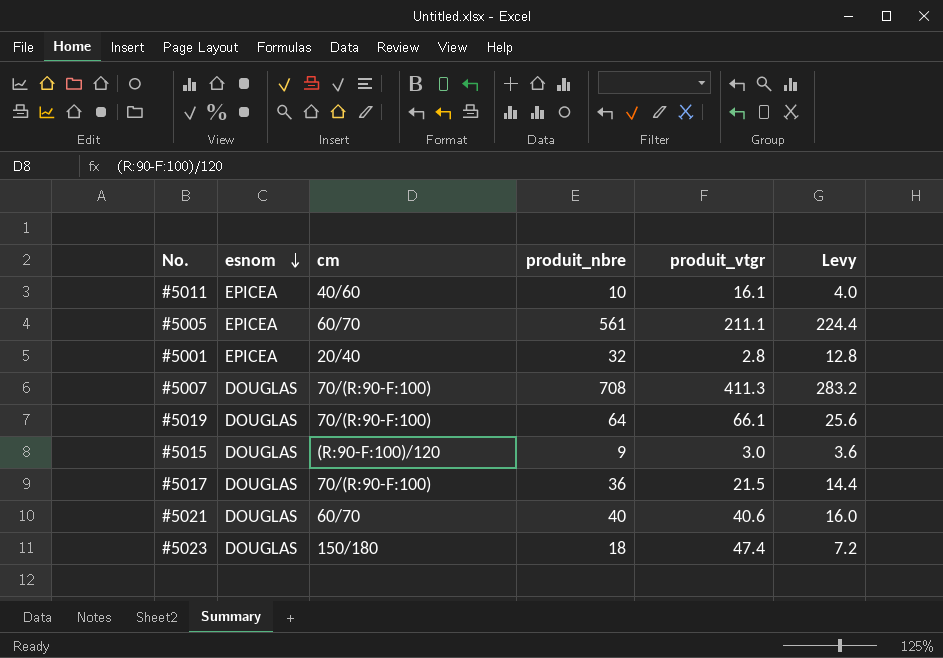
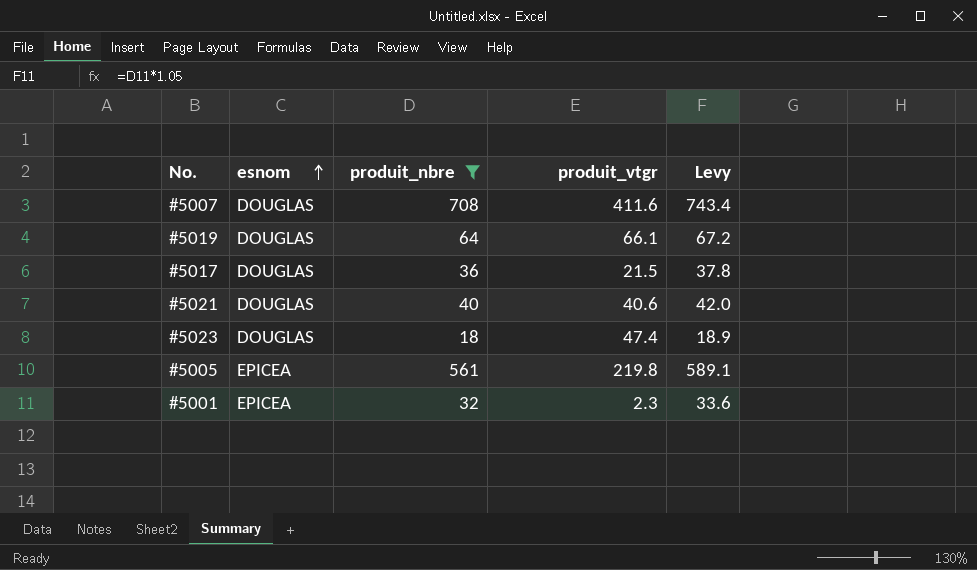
filter: none -> produit_nbre >= 18
row order: esnom descending -> esnom ascending
column cm | position: 3 -> none
column Levy | formula: [produit_nbre] * 0.4 -> [produit_nbre] * 1.05
#5007 | produit_vtgr: 411.3 -> 411.6
#5005 | produit_vtgr: 211.1 -> 219.8
#5001 | produit_vtgr: 2.8 -> 2.3

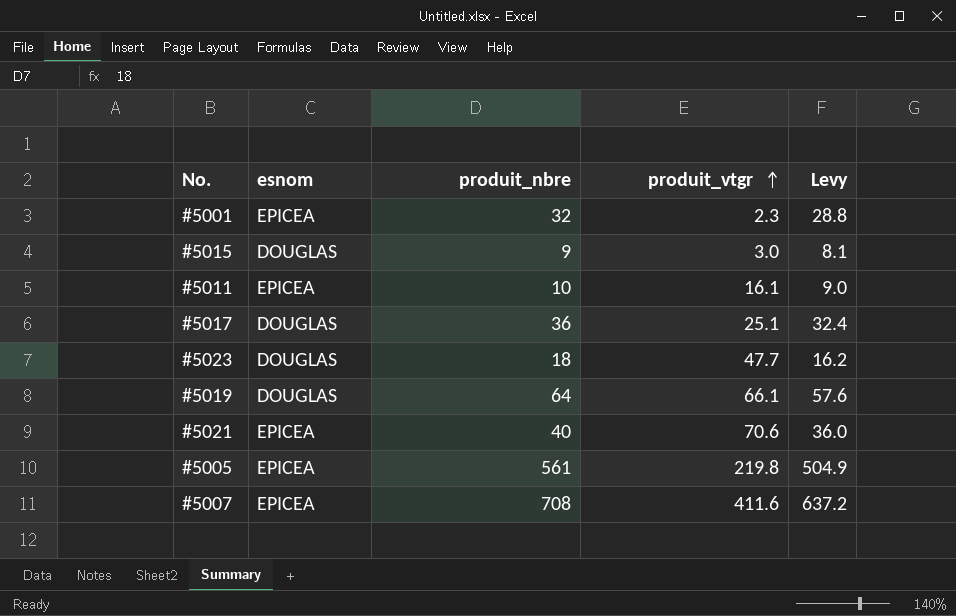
filter: produit_nbre >= 18 -> none
row order: esnom ascending -> produit_vtgr ascending
column Levy | formula: [produit_nbre] * 1.05 -> [produit_nbre] * 0.9
#5017 | produit_vtgr: 21.5 -> 25.1
#5023 | produit_vtgr: 47.4 -> 47.7
#5021 | esnom: DOUGLAS -> EPICEA
#5021 | produit_vtgr: 40.6 -> 70.6
#5007 | esnom: DOUGLAS -> EPICEA

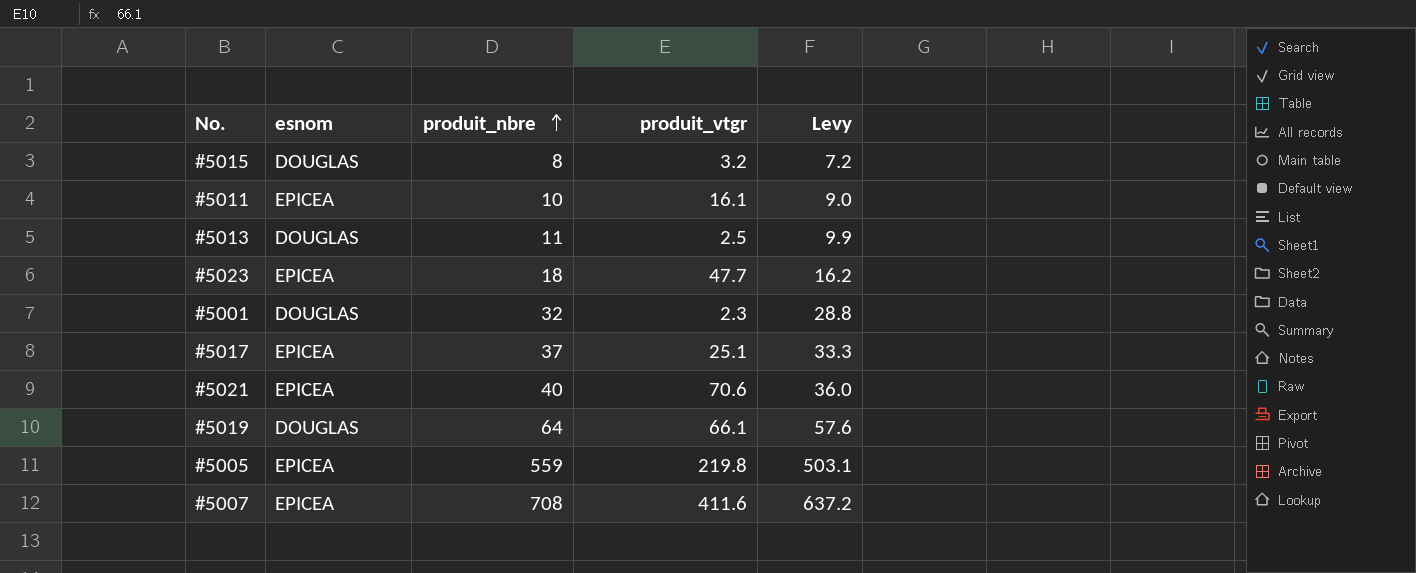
row order: produit_vtgr ascending -> produit_nbre ascending
#5015 | produit_nbre: 9 -> 8
#5015 | produit_vtgr: 3.0 -> 3.2
#5015 | Levy: 8.1 -> 7.2
row #5013: none -> DOUGLAS | 11 | 2.5 | 9.9
#5023 | esnom: DOUGLAS -> EPICEA
#5001 | esnom: EPICEA -> DOUGLAS
#5017 | esnom: DOUGLAS -> EPICEA
#5017 | produit_nbre: 36 -> 37
#5017 | Levy: 32.4 -> 33.3
#5005 | produit_nbre: 561 -> 559
#5005 | Levy: 504.9 -> 503.1

